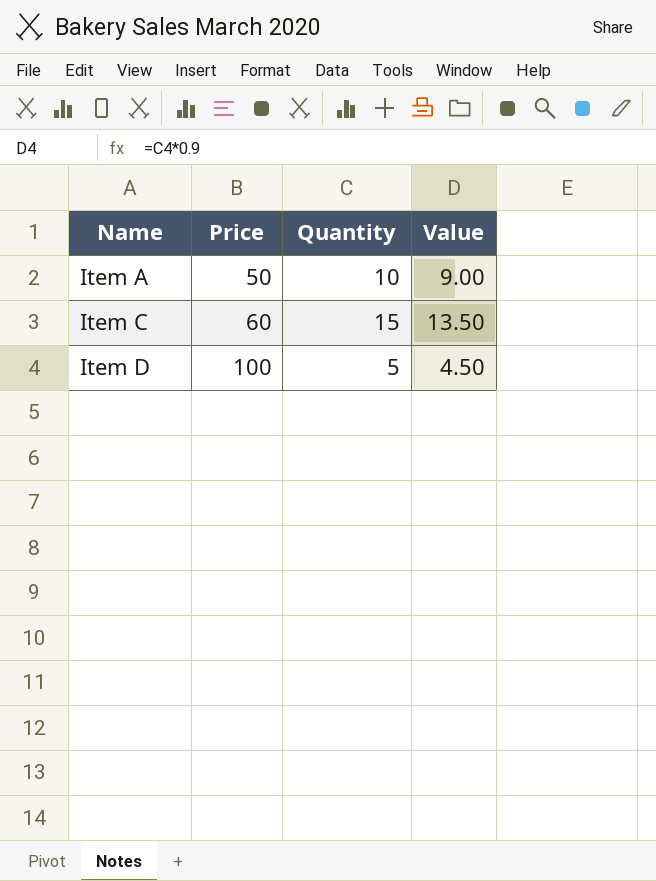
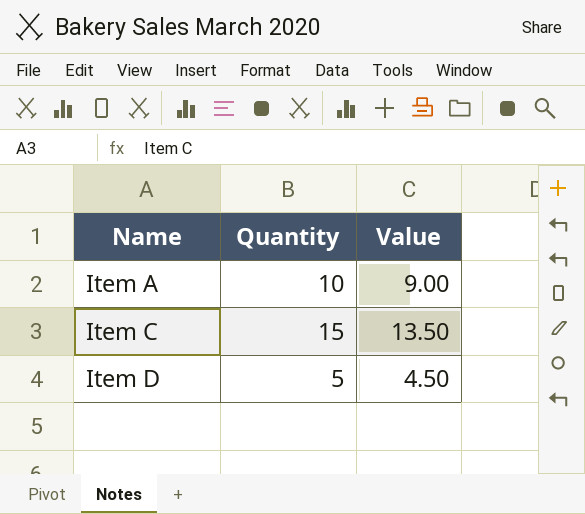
column Price | position: 2 -> none

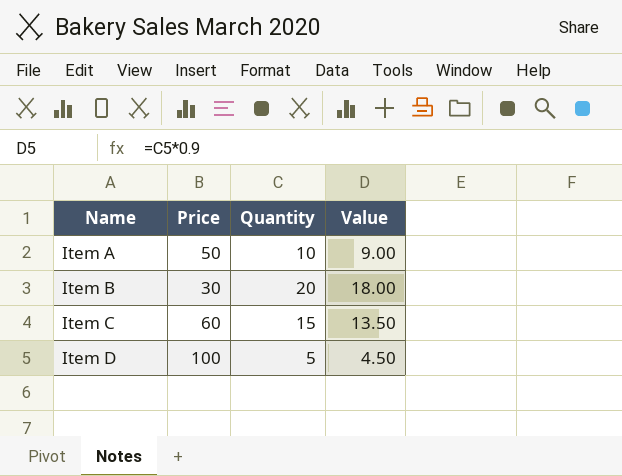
column Price | position: none -> 2
row Item B: none -> 30 | 20 | 18.00

